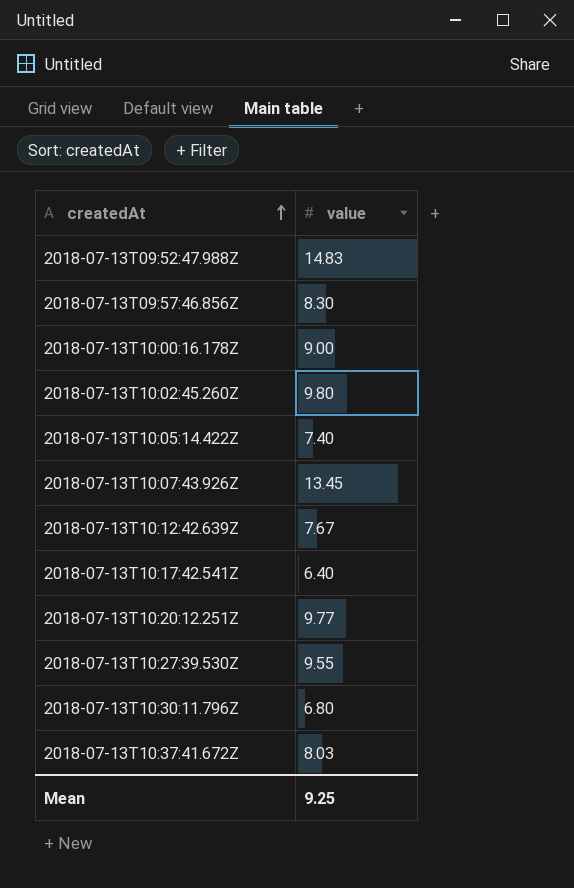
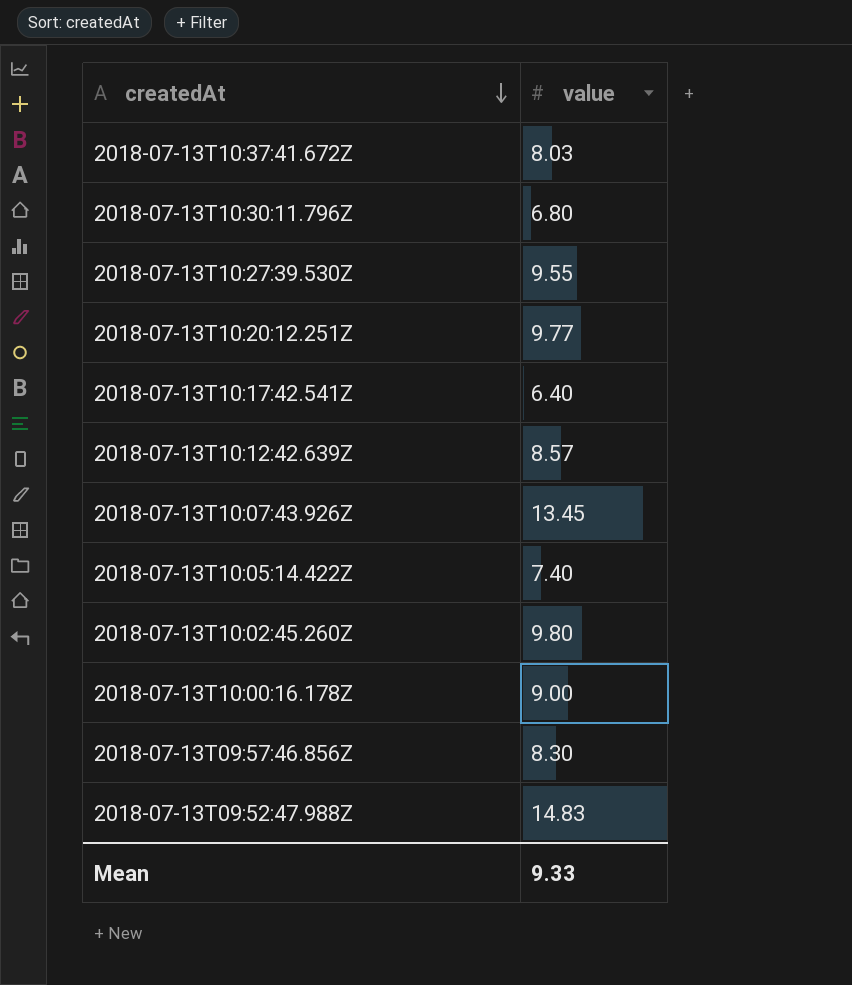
row order: createdAt ascending -> createdAt descending
2018-07-13T10:12:42.639Z | value: 7.67 -> 8.57
Mean | value: 9.25 -> 9.33

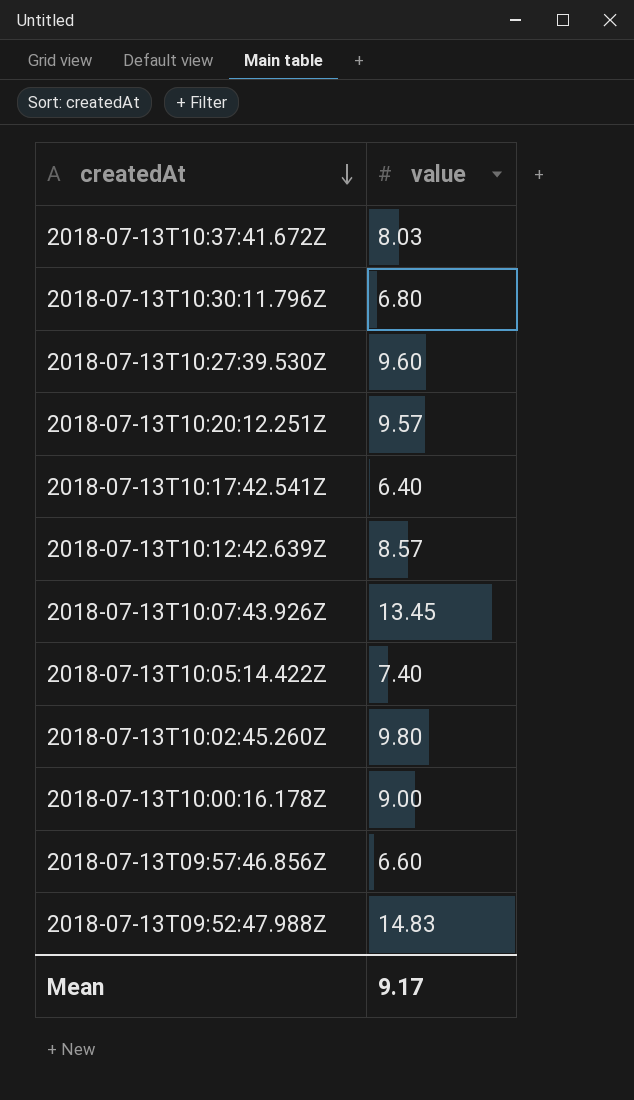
2018-07-13T10:27:39.530Z | value: 9.55 -> 9.60
2018-07-13T10:20:12.251Z | value: 9.77 -> 9.57
2018-07-13T09:57:46.856Z | value: 8.30 -> 6.60
Mean | value: 9.33 -> 9.17

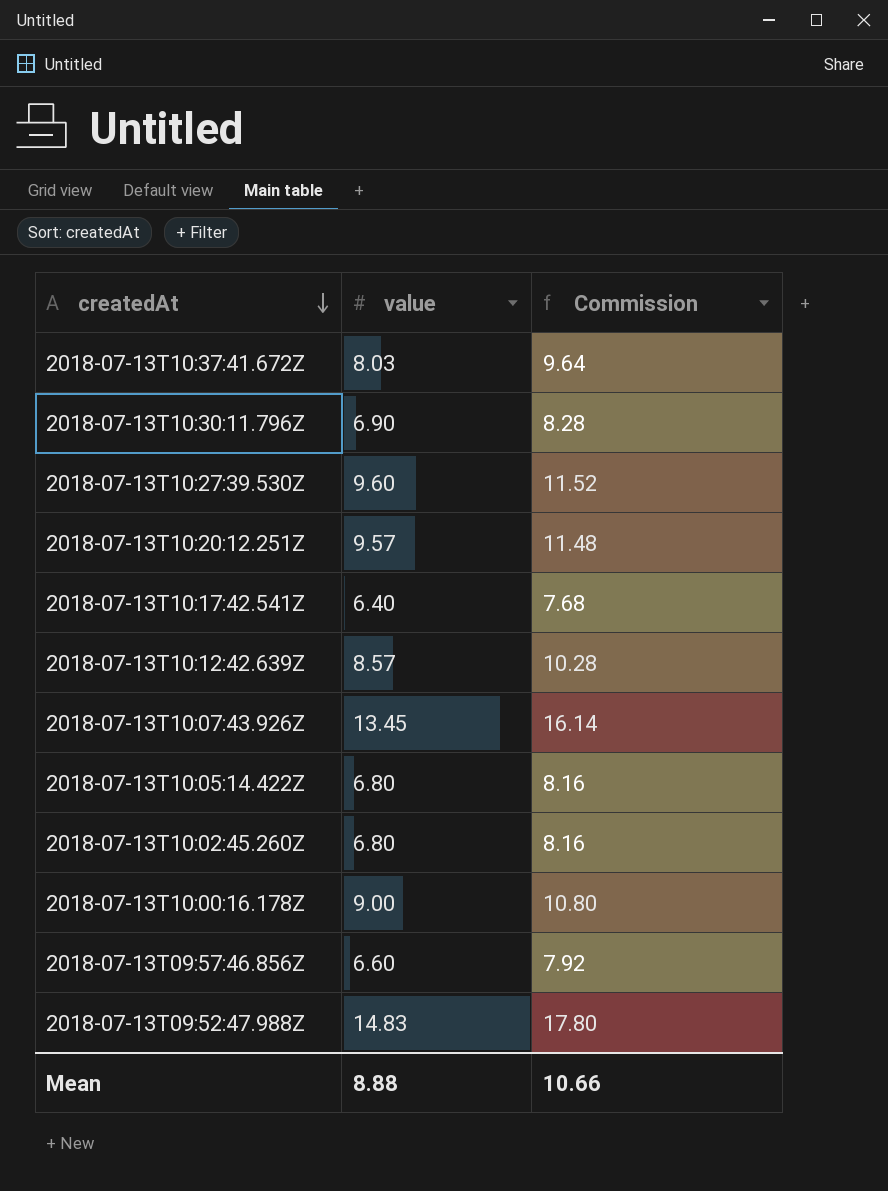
column Commission | formula: none -> [value] * 1.2
2018-07-13T10:30:11.796Z | value: 6.80 -> 6.90
2018-07-13T10:05:14.422Z | value: 7.40 -> 6.80
2018-07-13T10:02:45.260Z | value: 9.80 -> 6.80
Mean | value: 9.17 -> 8.88

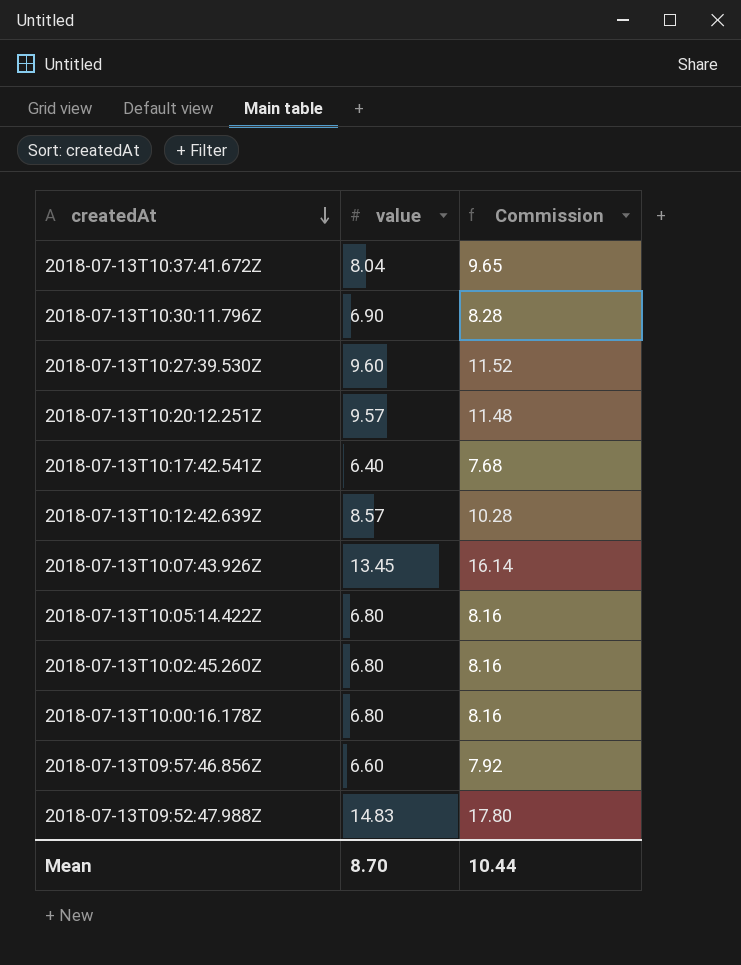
2018-07-13T10:37:41.672Z | value: 8.03 -> 8.04
2018-07-13T10:37:41.672Z | Commission: 9.64 -> 9.65
2018-07-13T10:00:16.178Z | value: 9.00 -> 6.80
2018-07-13T10:00:16.178Z | Commission: 10.80 -> 8.16
Mean | value: 8.88 -> 8.70
Mean | Commission: 10.66 -> 10.44

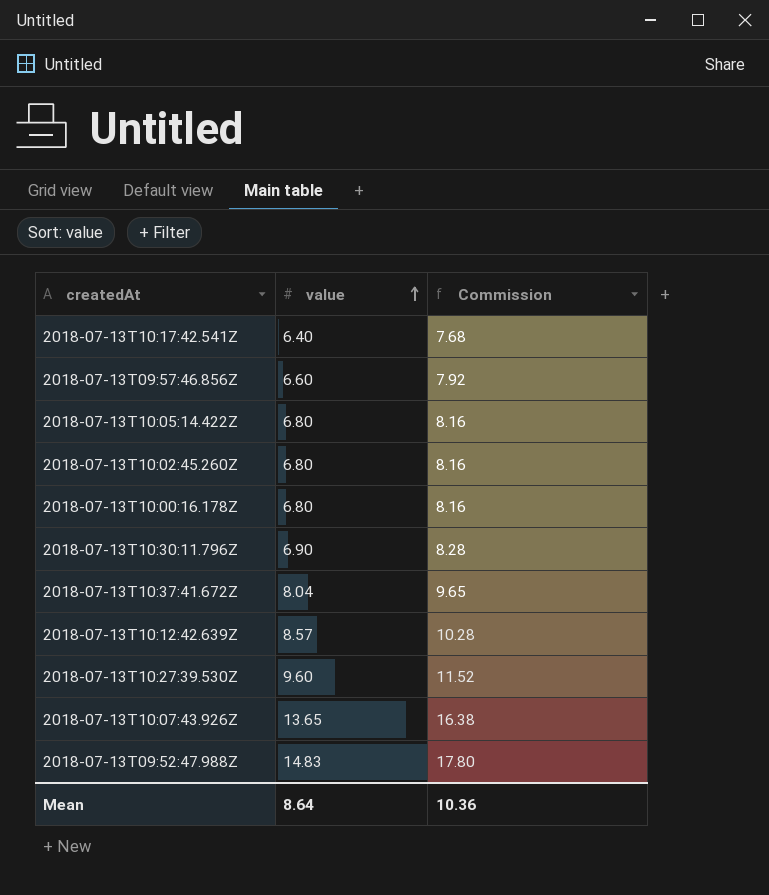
row order: createdAt descending -> value ascending
row 2018-07-13T10:20:12.251Z: 9.57 | 11.48 -> none
2018-07-13T10:07:43.926Z | value: 13.45 -> 13.65
2018-07-13T10:07:43.926Z | Commission: 16.14 -> 16.38
Mean | value: 8.70 -> 8.64
Mean | Commission: 10.44 -> 10.36

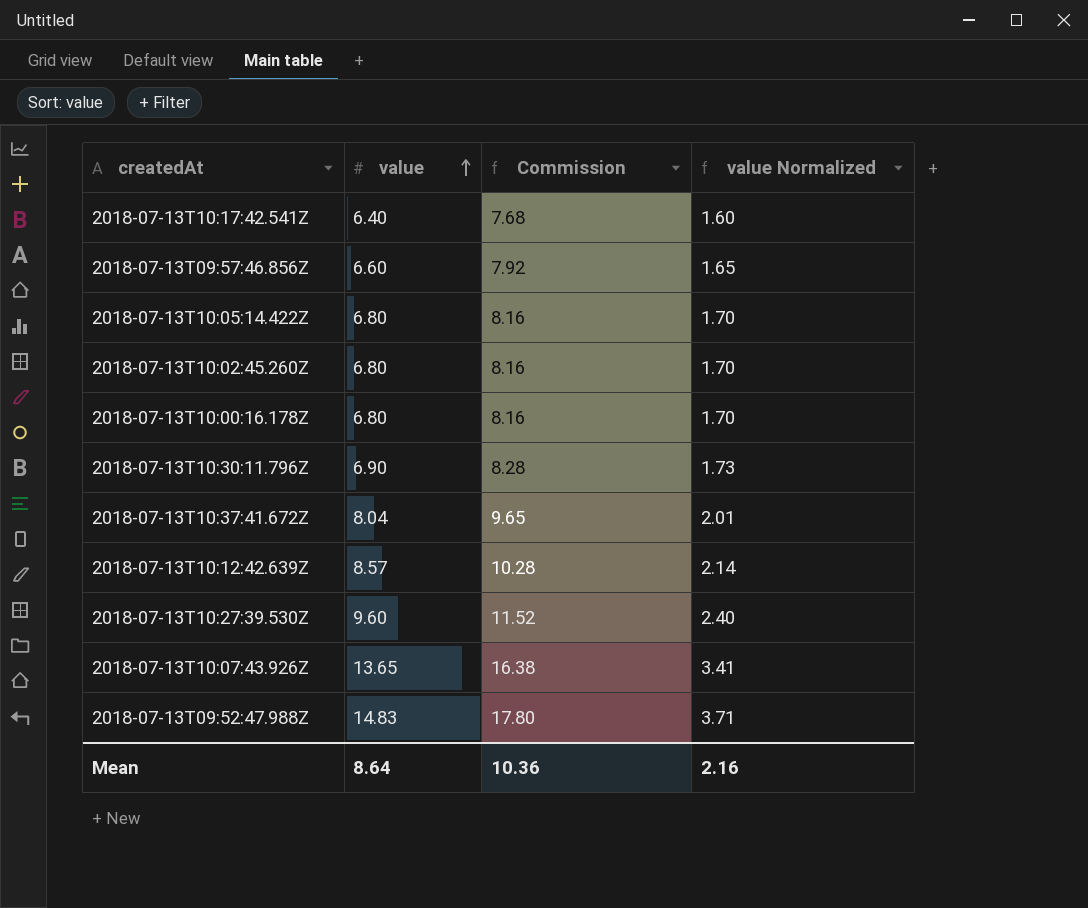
column value Normalized | formula: none -> [value] * 0.25

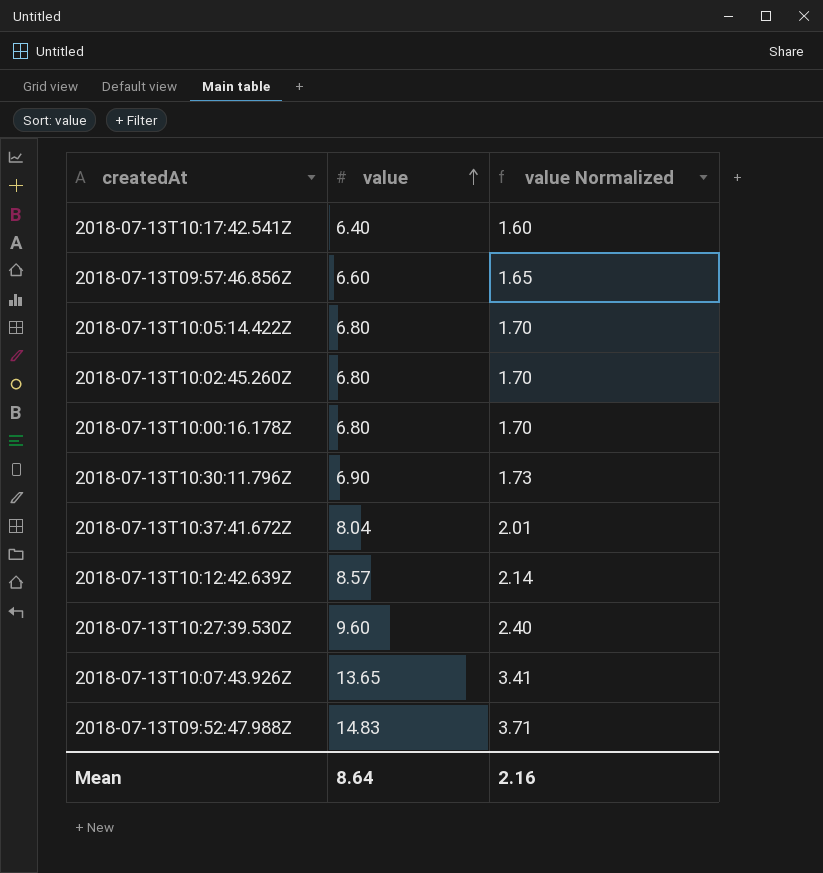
column Commission | formula: [value] * 1.2 -> none

